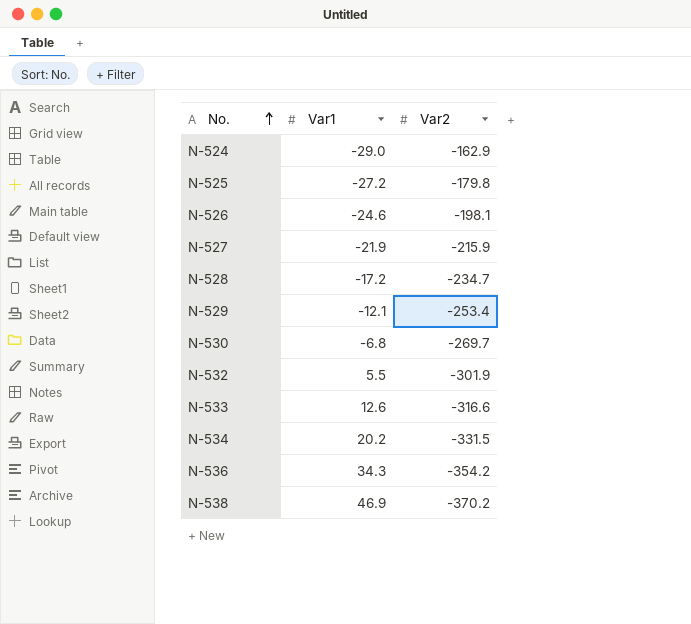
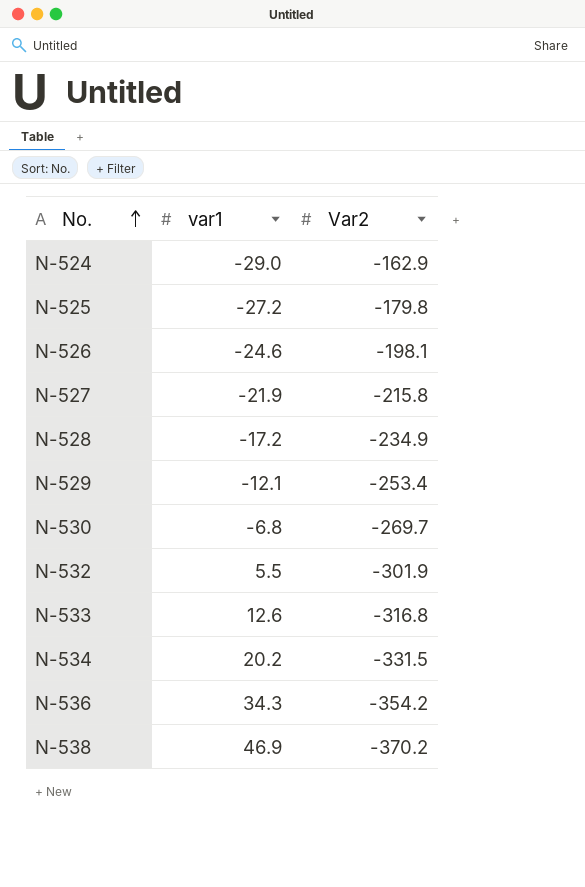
column name: Var1 -> var1
N-527 | Var2: -215.9 -> -215.8
N-528 | Var2: -234.7 -> -234.9
N-533 | Var2: -316.6 -> -316.8

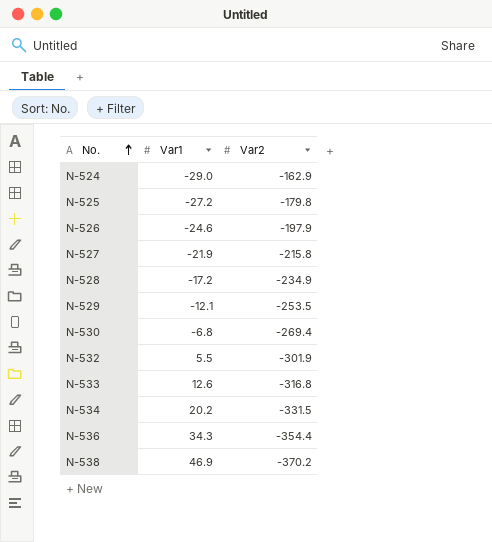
column name: var1 -> Var1
N-526 | Var2: -198.1 -> -197.9
N-529 | Var2: -253.4 -> -253.5
N-530 | Var2: -269.7 -> -269.4
N-536 | Var2: -354.2 -> -354.4

